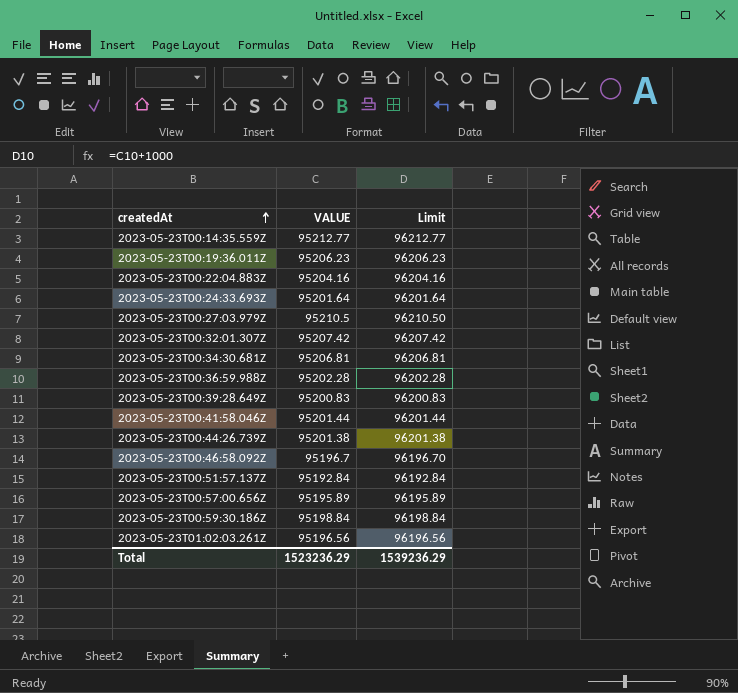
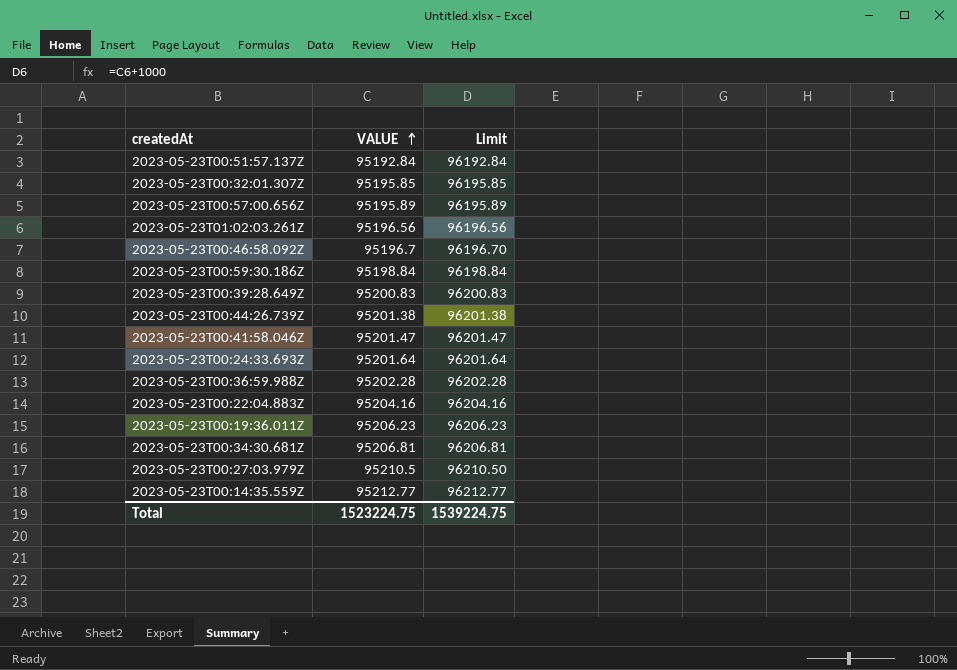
row order: createdAt ascending -> VALUE ascending
2023-05-23T00:32:01.307Z | VALUE: 95207.42 -> 95195.85
2023-05-23T00:32:01.307Z | Limit: 96207.42 -> 96195.85
2023-05-23T00:41:58.046Z | VALUE: 95201.44 -> 95201.47
2023-05-23T00:41:58.046Z | Limit: 96201.44 -> 96201.47
Total | VALUE: 1523236.29 -> 1523224.75
Total | Limit: 1539236.29 -> 1539224.75

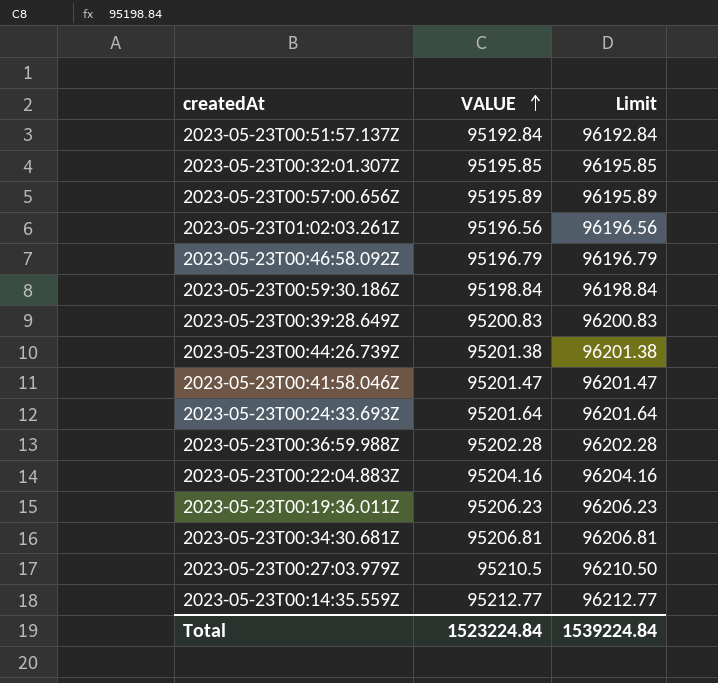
2023-05-23T00:46:58.092Z | VALUE: 95196.7 -> 95196.79
2023-05-23T00:46:58.092Z | Limit: 96196.70 -> 96196.79
Total | VALUE: 1523224.75 -> 1523224.84
Total | Limit: 1539224.75 -> 1539224.84

